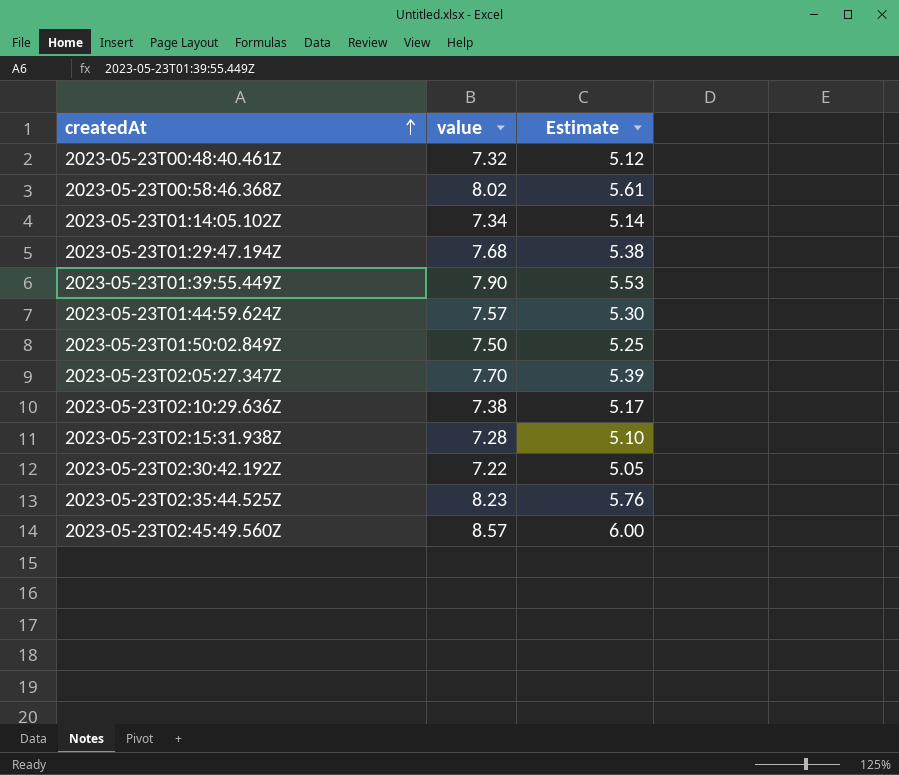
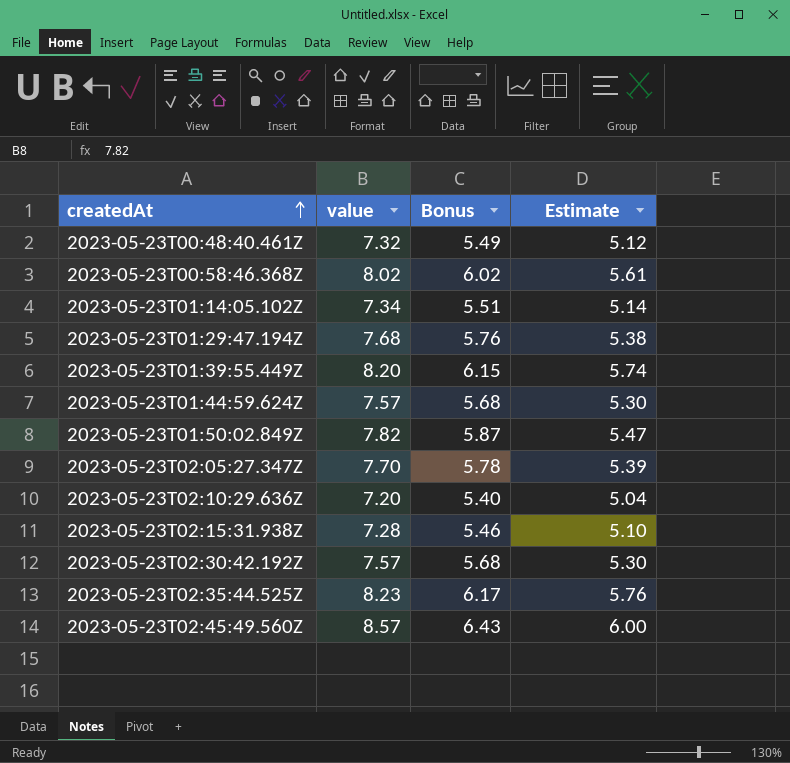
column Bonus | formula: none -> [value] * 0.75
2023-05-23T01:39:55.449Z | value: 7.90 -> 8.20
2023-05-23T01:39:55.449Z | Estimate: 5.53 -> 5.74
2023-05-23T01:50:02.849Z | value: 7.50 -> 7.82
2023-05-23T01:50:02.849Z | Estimate: 5.25 -> 5.47
2023-05-23T02:10:29.636Z | value: 7.38 -> 7.20
2023-05-23T02:10:29.636Z | Estimate: 5.17 -> 5.04
2023-05-23T02:30:42.192Z | value: 7.22 -> 7.57
2023-05-23T02:30:42.192Z | Estimate: 5.05 -> 5.30

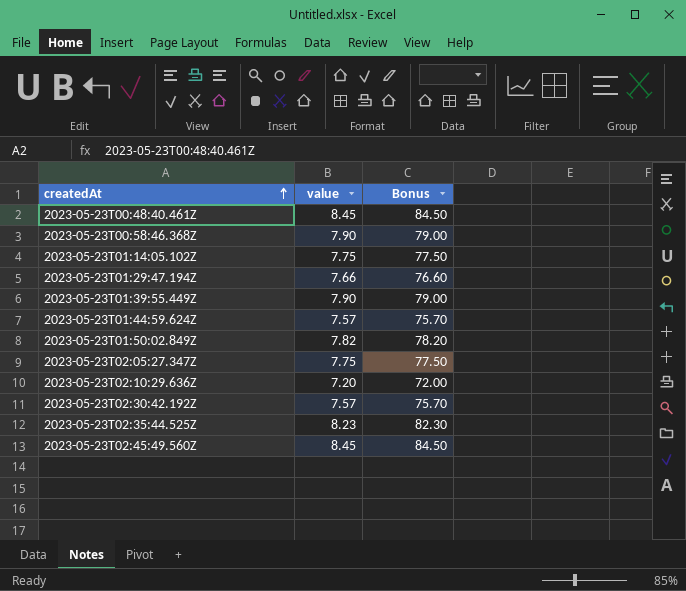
column Estimate | formula: [value] * 0.7 -> none
column Bonus | formula: [value] * 0.75 -> [value] * 10
row 2023-05-23T02:15:31.938Z: 7.28 | 5.46 | 5.10 -> none
2023-05-23T00:48:40.461Z | value: 7.32 -> 8.45
2023-05-23T00:58:46.368Z | value: 8.02 -> 7.90
2023-05-23T01:14:05.102Z | value: 7.34 -> 7.75
2023-05-23T01:29:47.194Z | value: 7.68 -> 7.66
2023-05-23T01:39:55.449Z | value: 8.20 -> 7.90
2023-05-23T02:05:27.347Z | value: 7.70 -> 7.75
2023-05-23T02:45:49.560Z | value: 8.57 -> 8.45

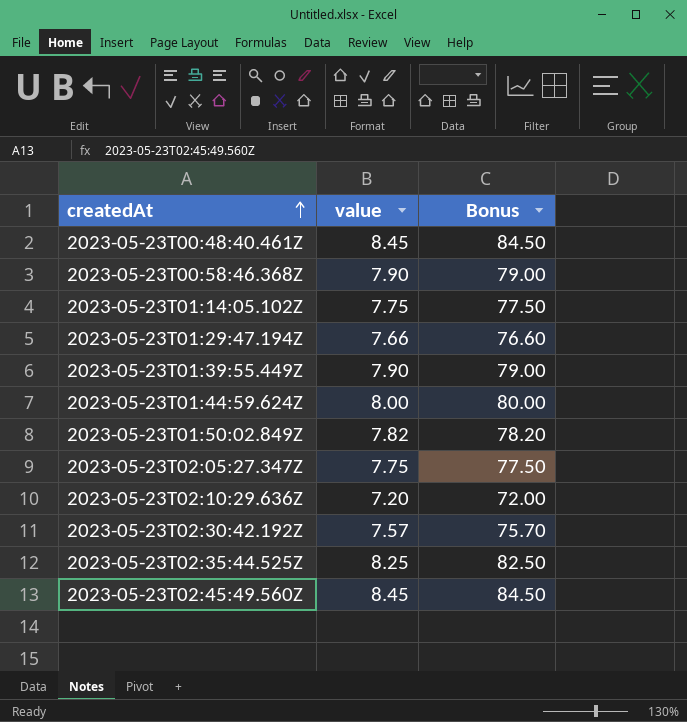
2023-05-23T01:44:59.624Z | value: 7.57 -> 8.00
2023-05-23T01:44:59.624Z | Bonus: 75.70 -> 80.00
2023-05-23T02:35:44.525Z | value: 8.23 -> 8.25
2023-05-23T02:35:44.525Z | Bonus: 82.30 -> 82.50

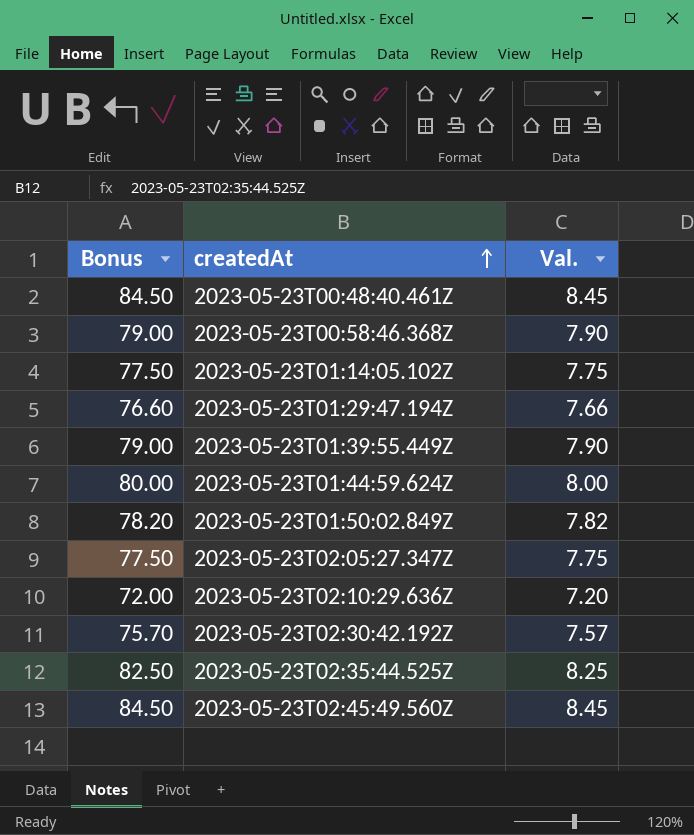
column Bonus | position: 3 -> 1
column name: value -> Val.

